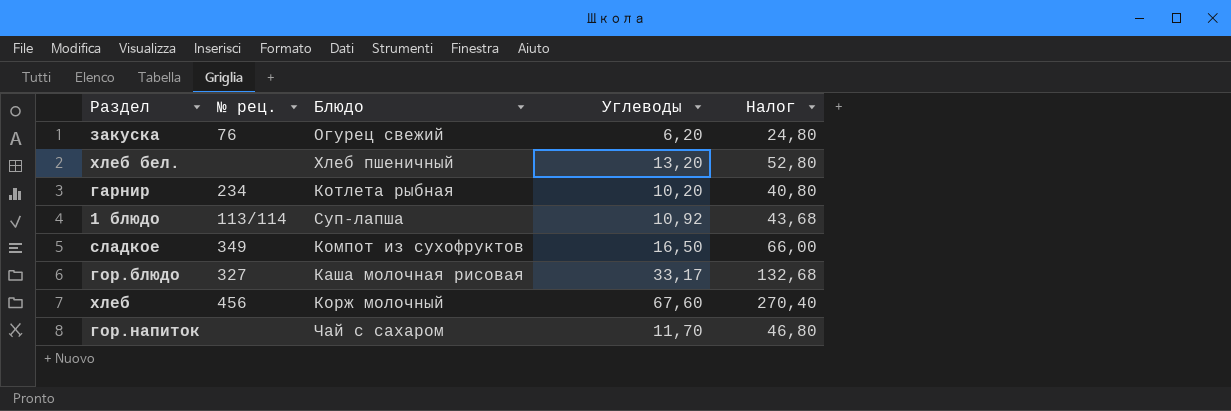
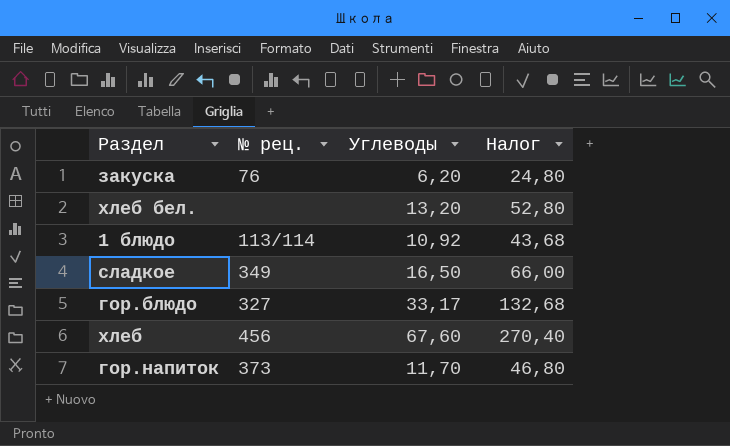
column Блюдо | position: 3 -> none
row гарнир: 234 | Котлета рыбная | 10,20 | 40,80 -> none
гор.напиток | № рец.: none -> 373

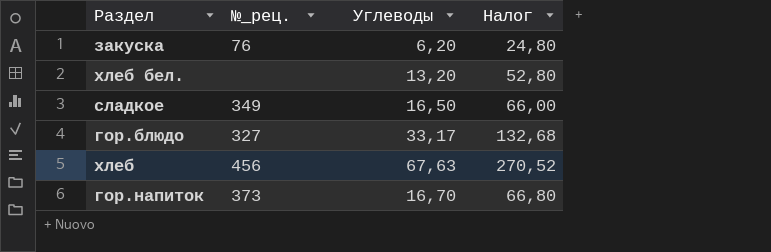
column name: № рец. -> №_рец.
row 1 блюдо: 113/114 | 10,92 | 43,68 -> none
хлеб | Углеводы: 67,60 -> 67,63
хлеб | Налог: 270,40 -> 270,52
гор.напиток | Углеводы: 11,70 -> 16,70
гор.напиток | Налог: 46,80 -> 66,80

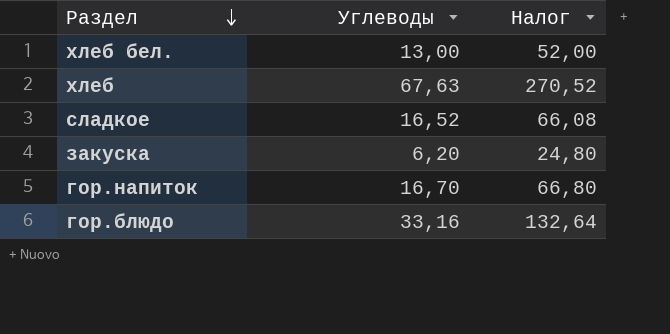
row order: none -> Раздел descending
column №_рец. | position: 2 -> none
хлеб бел. | Углеводы: 13,20 -> 13,00
хлеб бел. | Налог: 52,80 -> 52,00
сладкое | Углеводы: 16,50 -> 16,52
сладкое | Налог: 66,00 -> 66,08
гор.блюдо | Углеводы: 33,17 -> 33,16
гор.блюдо | Налог: 132,68 -> 132,64

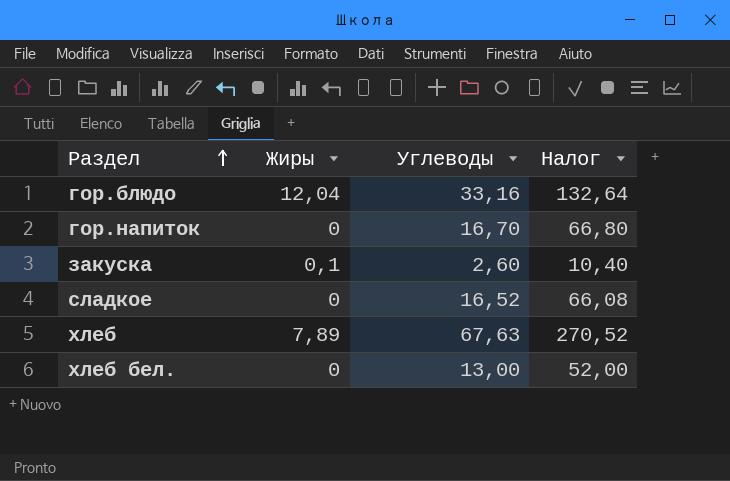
row order: Раздел descending -> Раздел ascending
column Жиры | position: none -> 2
закуска | Углеводы: 6,20 -> 2,60
закуска | Налог: 24,80 -> 10,40

